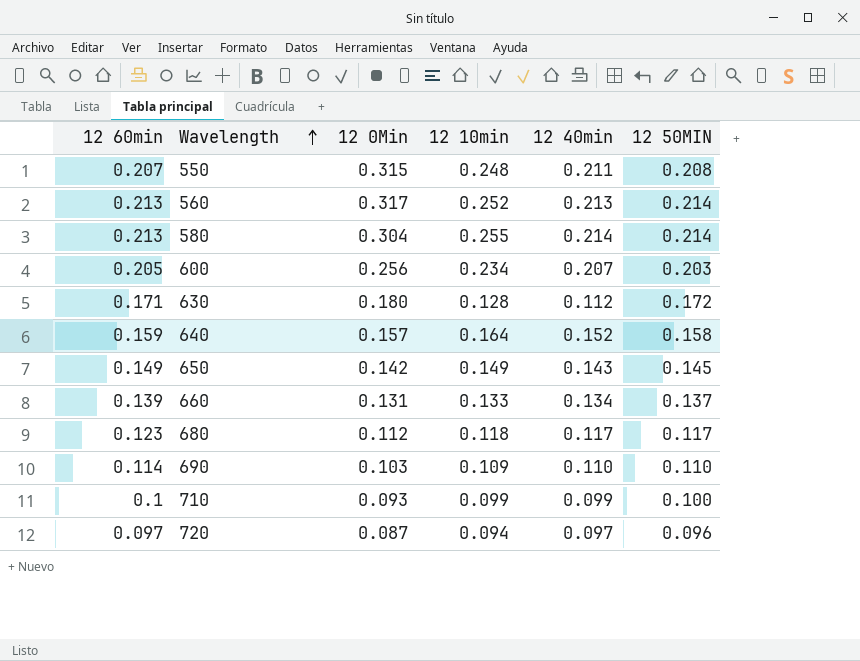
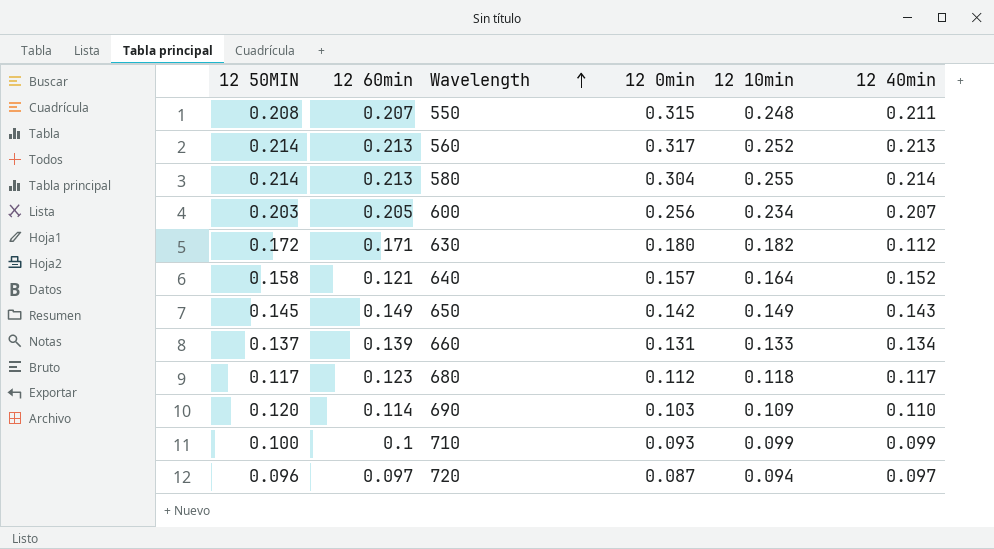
column 12 50MIN | position: 6 -> 1
column name: 12 0Min -> 12 0min
630 | 12 10min: 0.128 -> 0.182
640 | 12 60min: 0.159 -> 0.121
690 | 12 50MIN: 0.110 -> 0.120

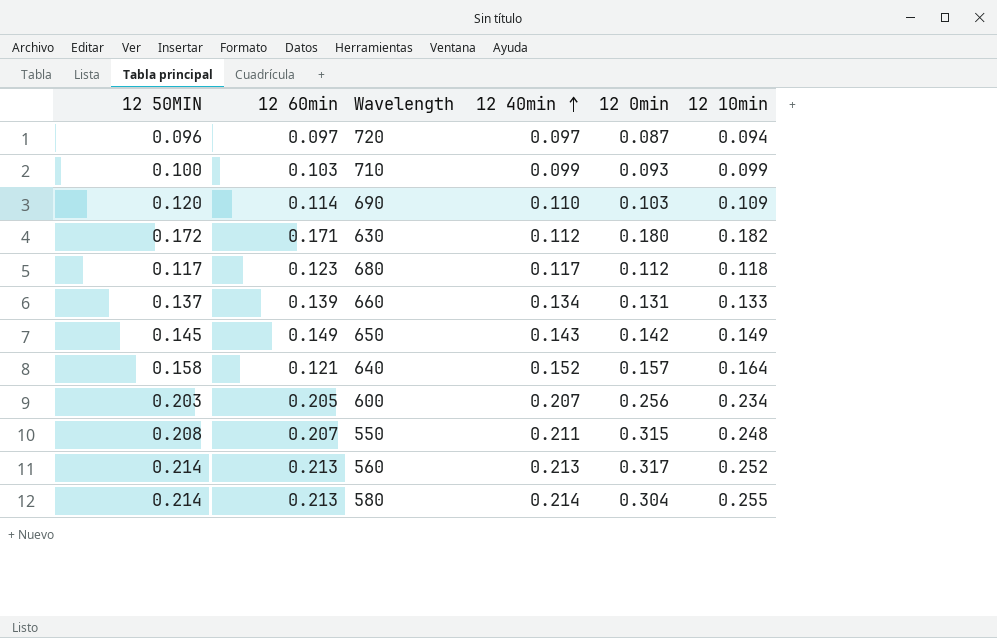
row order: Wavelength ascending -> 12 40min ascending
column 12 40min | position: 6 -> 4
710 | 12 60min: 0.1 -> 0.103

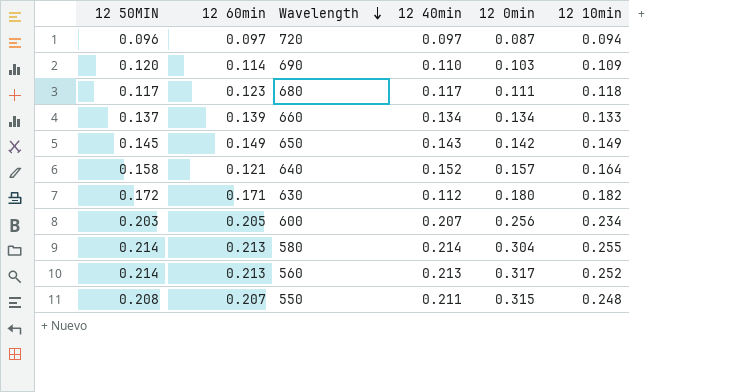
row order: 12 40min ascending -> Wavelength descending
row 710: 0.100 | 0.103 | 0.099 | 0.093 | 0.099 -> none
680 | 12 0min: 0.112 -> 0.111
660 | 12 0min: 0.131 -> 0.134

